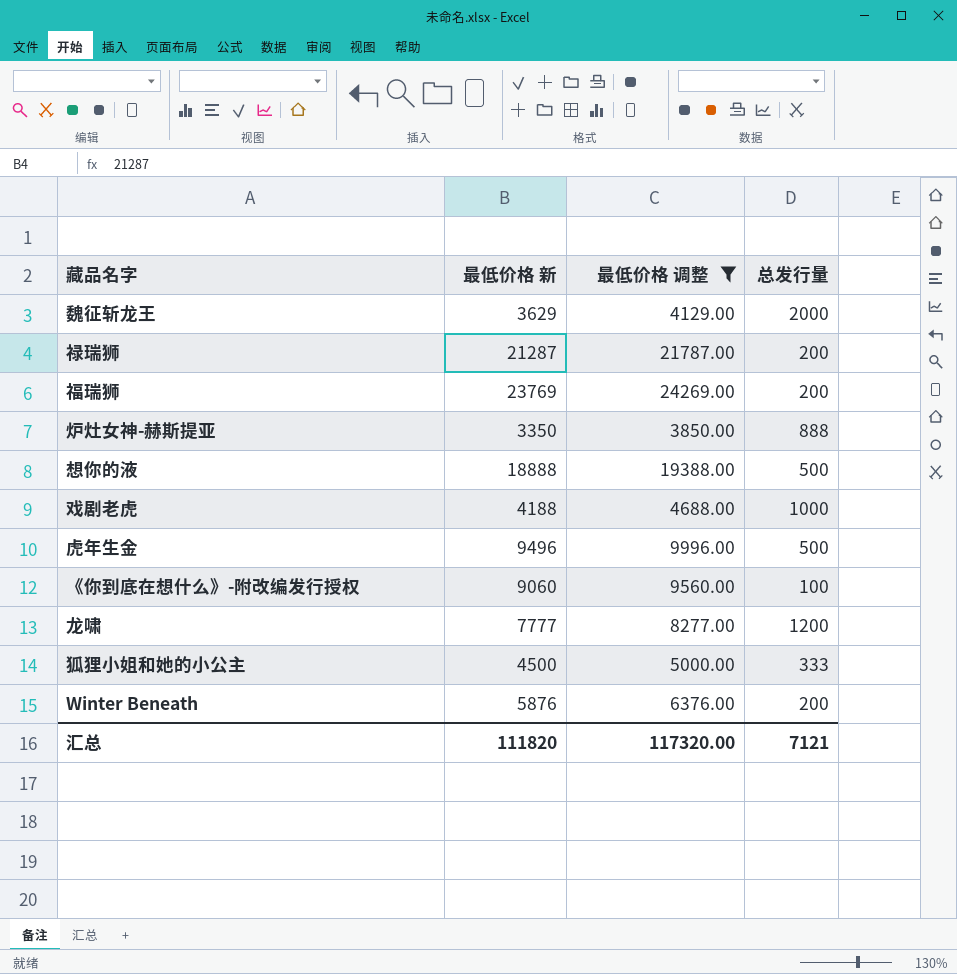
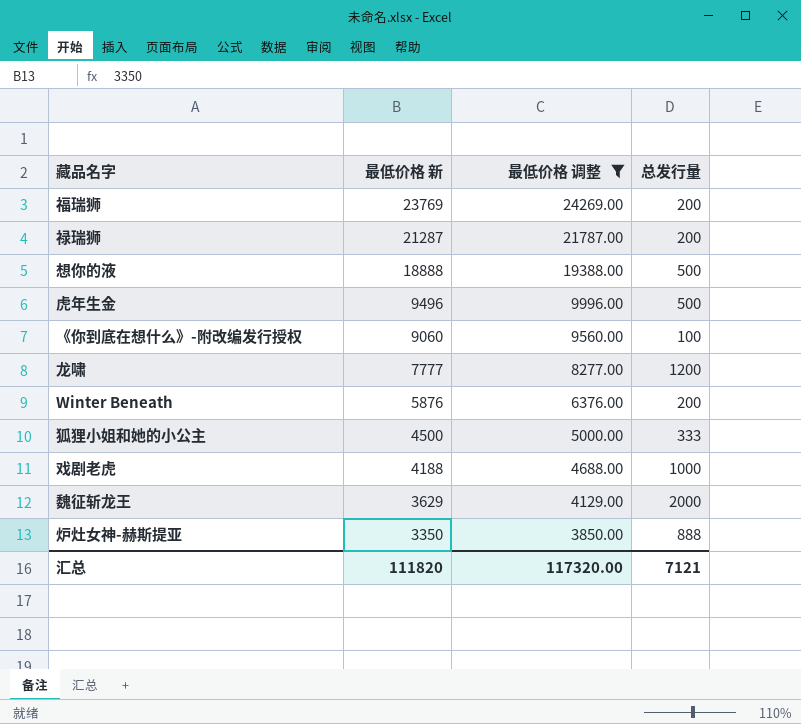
row order: none -> 最低价格 新 descending

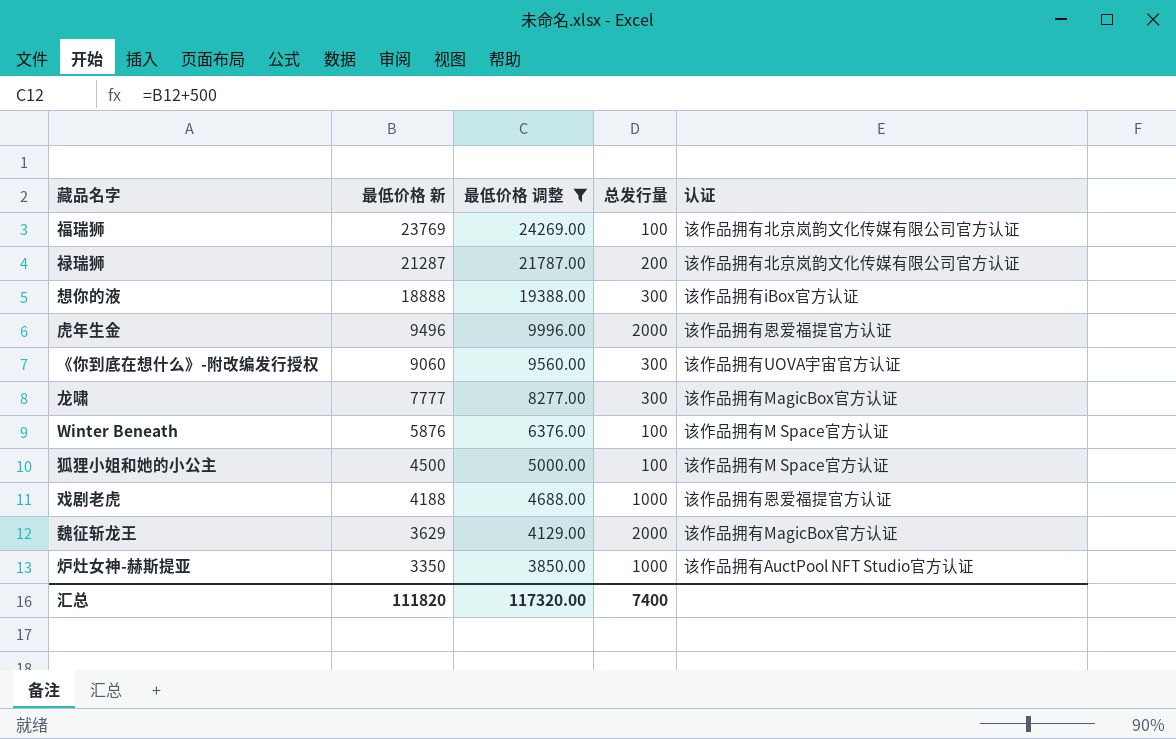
column 认证 | position: none -> 5
福瑞狮 | 总发行量: 200 -> 100
想你的液 | 总发行量: 500 -> 300
虎年生金 | 总发行量: 500 -> 2000
《你到底在想什么》-附改编发行授权 | 总发行量: 100 -> 300
龙啸 | 总发行量: 1200 -> 300
Winter Beneath | 总发行量: 200 -> 100
狐狸小姐和她的小公主 | 总发行量: 333 -> 100
炉灶女神-赫斯提亚 | 总发行量: 888 -> 1000
汇总 | 总发行量: 7121 -> 7400

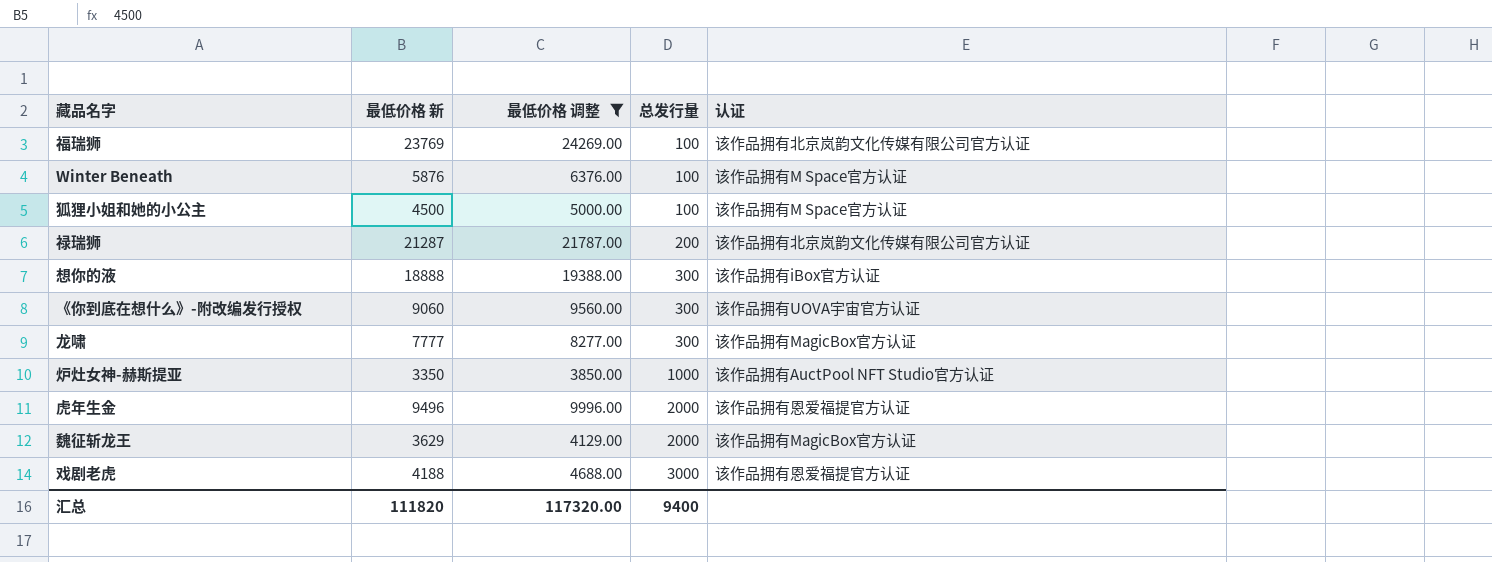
row order: 最低价格 新 descending -> 总发行量 ascending
戏剧老虎 | 总发行量: 1000 -> 3000
汇总 | 总发行量: 7400 -> 9400

